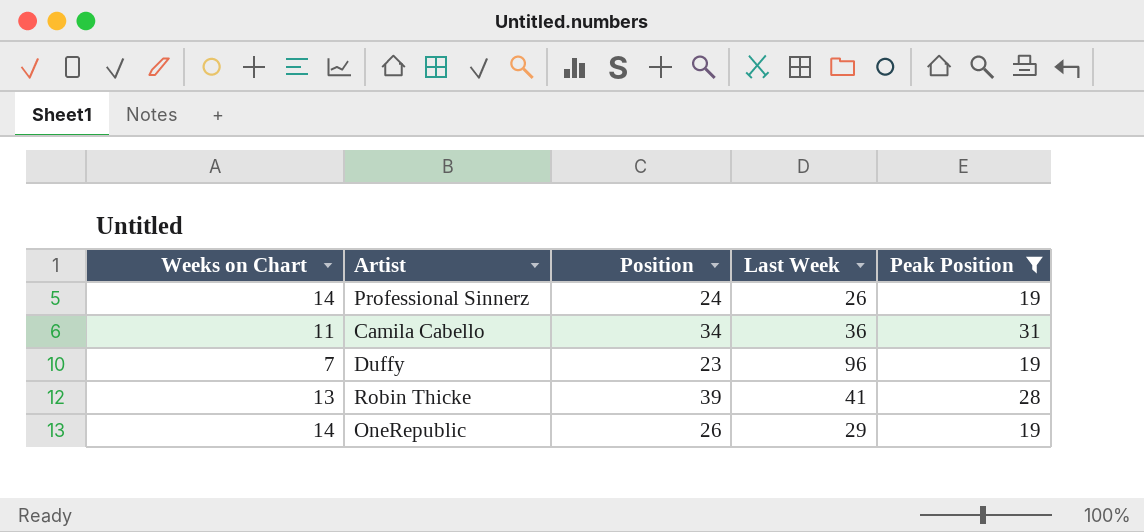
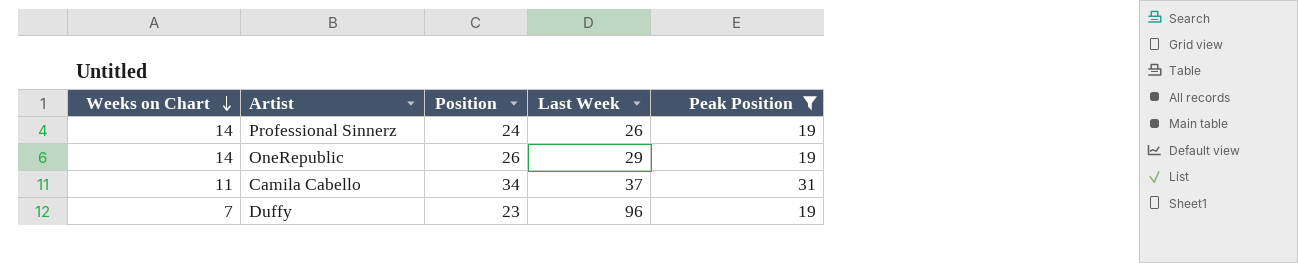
row order: none -> Weeks on Chart descending
row Robin Thicke: 13 | 39 | 41 | 28 -> none
Camila Cabello | Last Week: 36 -> 37

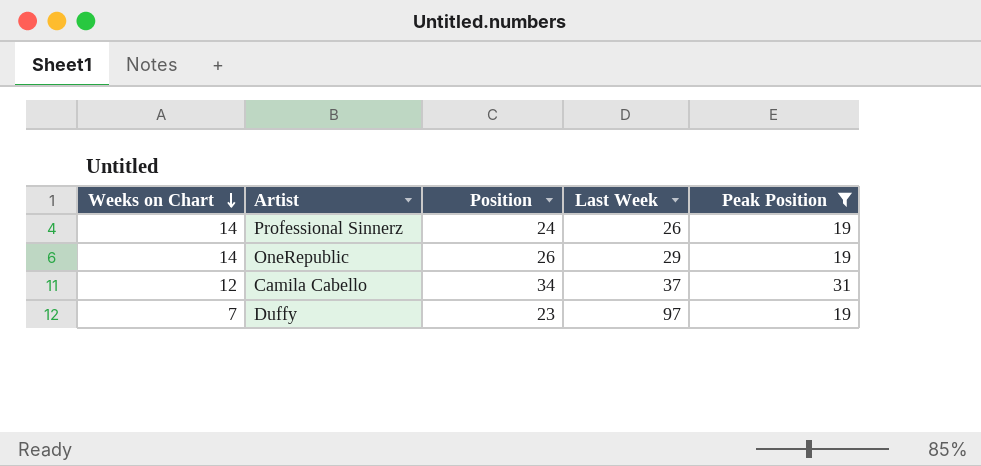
Camila Cabello | Weeks on Chart: 11 -> 12
Duffy | Last Week: 96 -> 97

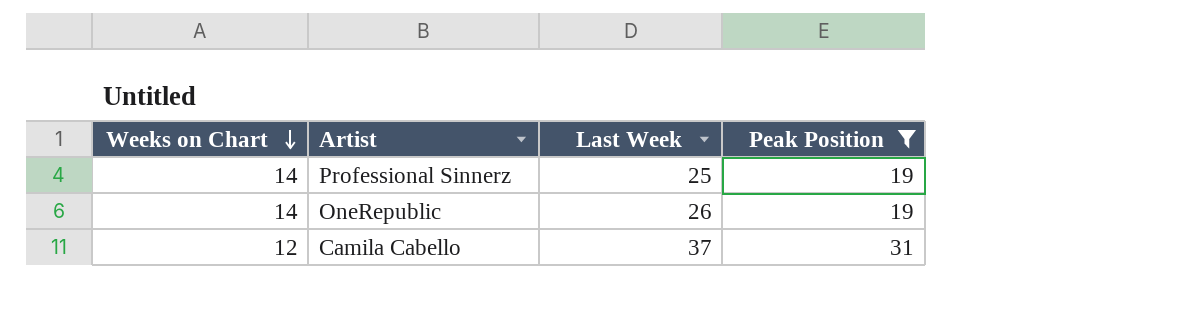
column Position | position: 3 -> none
row Duffy: 7 | 23 | 97 | 19 -> none
Professional Sinnerz | Last Week: 26 -> 25
OneRepublic | Last Week: 29 -> 26

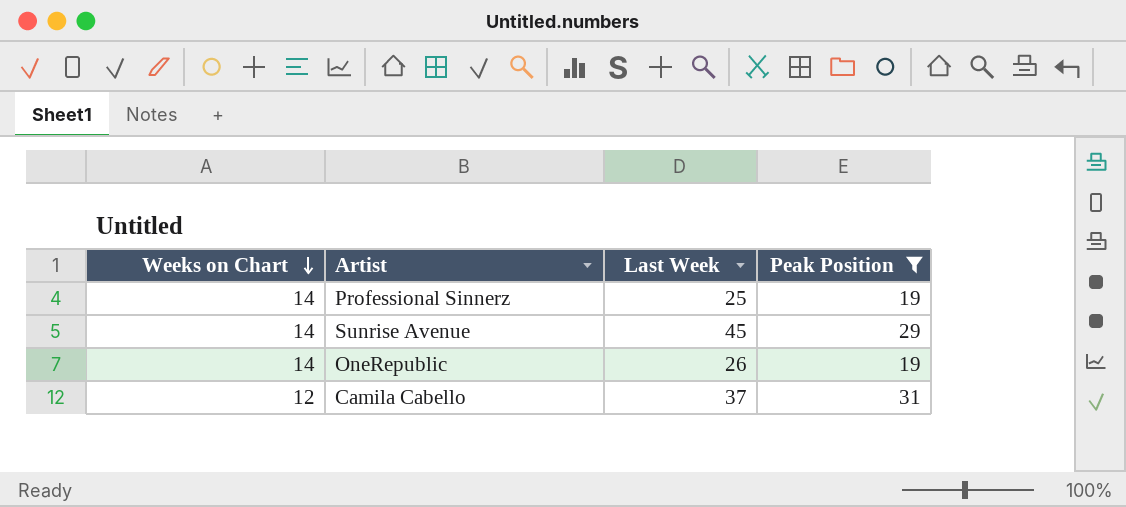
row Sunrise Avenue: none -> 14 | 45 | 29

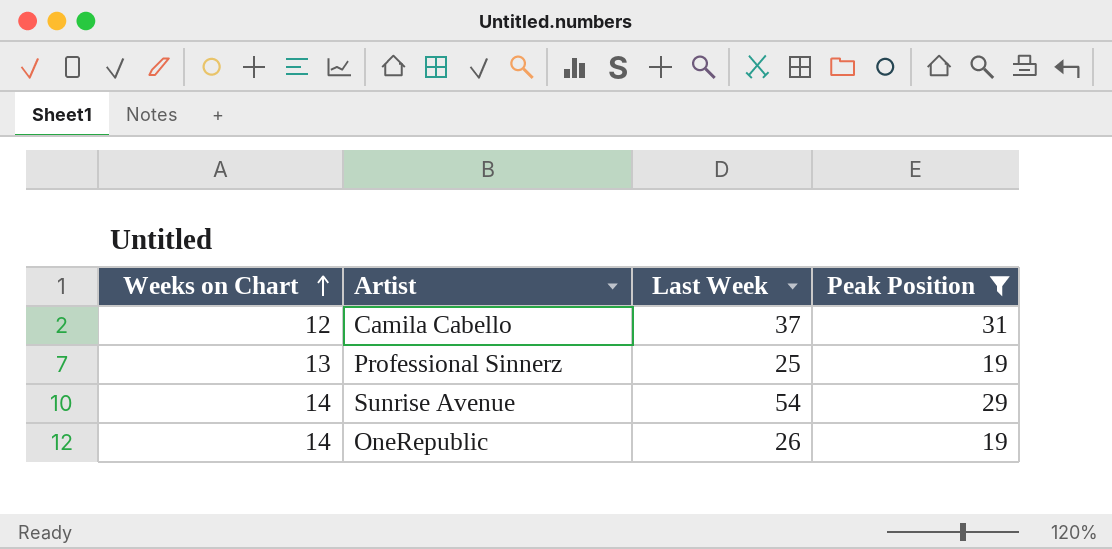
row order: Weeks on Chart descending -> Weeks on Chart ascending
Professional Sinnerz | Weeks on Chart: 14 -> 13
Sunrise Avenue | Last Week: 45 -> 54

